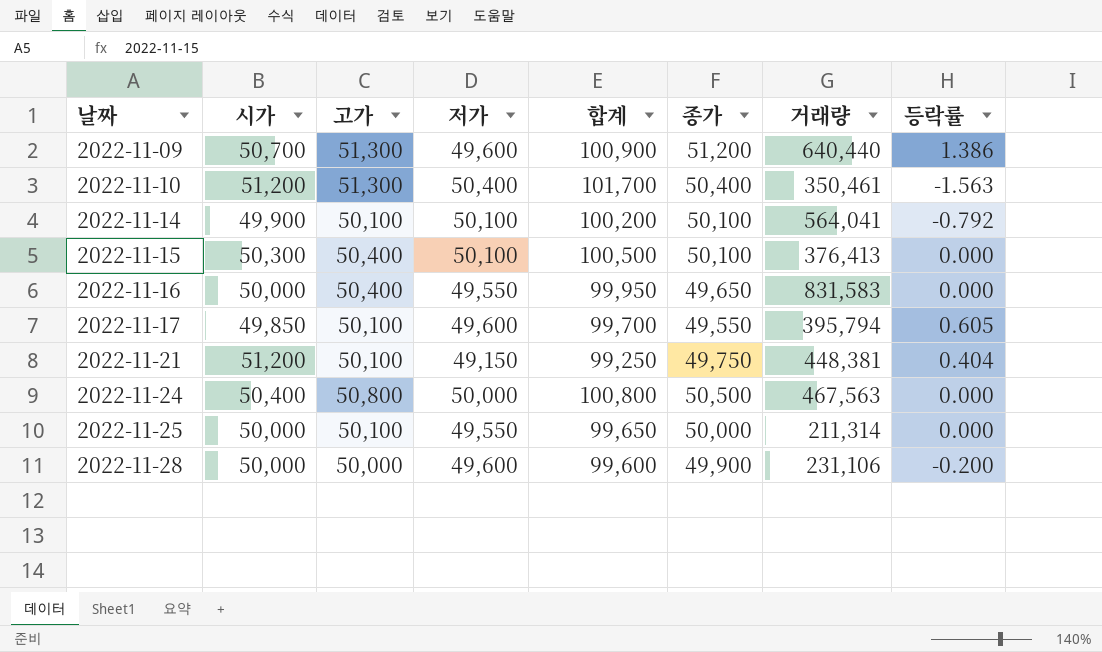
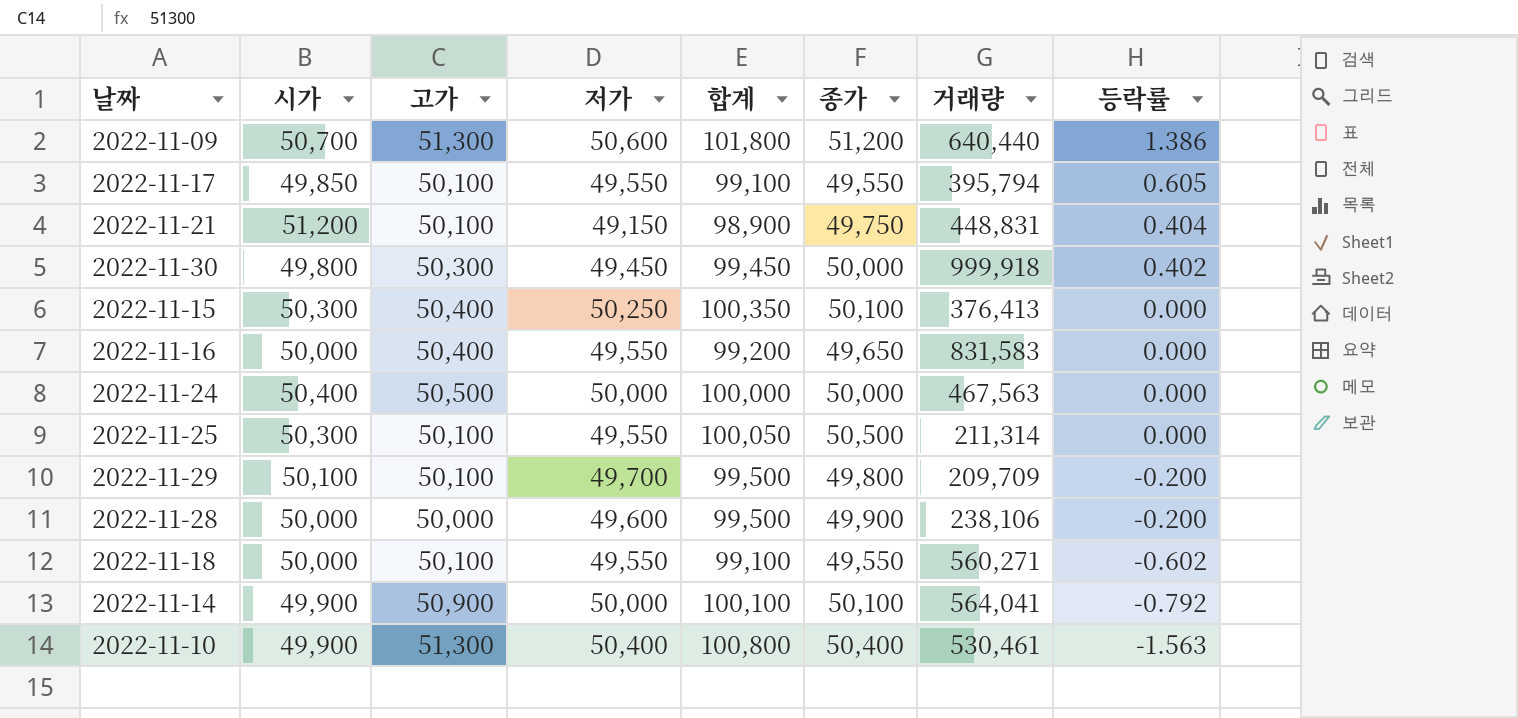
row order: 날짜 ascending -> 등락률 descending
column 합계 | formula: [고가] + [저가] -> [저가] + [종가]
2022-11-09 | 저가: 49,600 -> 50,600
2022-11-17 | 저가: 49,600 -> 49,550
2022-11-21 | 거래량: 448,381 -> 448,831
row 2022-11-30: none -> 49,800 | 50,300 | 49,450 | 99,450 | 50,000 | 999,918 | 0.402
2022-11-15 | 저가: 50,100 -> 50,250
2022-11-24 | 고가: 50,800 -> 50,500
2022-11-24 | 종가: 50,500 -> 50,000
2022-11-25 | 시가: 50,000 -> 50,300
2022-11-25 | 종가: 50,000 -> 50,500
row 2022-11-29: none -> 50,100 | 50,100 | 49,700 | 99,500 | 49,800 | 209,709 | -0.200
2022-11-28 | 거래량: 231,106 -> 238,106
row 2022-11-18: none -> 50,000 | 50,100 | 49,550 | 99,100 | 49,550 | 560,271 | -0.602
2022-11-14 | 고가: 50,100 -> 50,900
2022-11-14 | 저가: 50,100 -> 50,000
2022-11-10 | 시가: 51,200 -> 49,900
2022-11-10 | 거래량: 350,461 -> 530,461

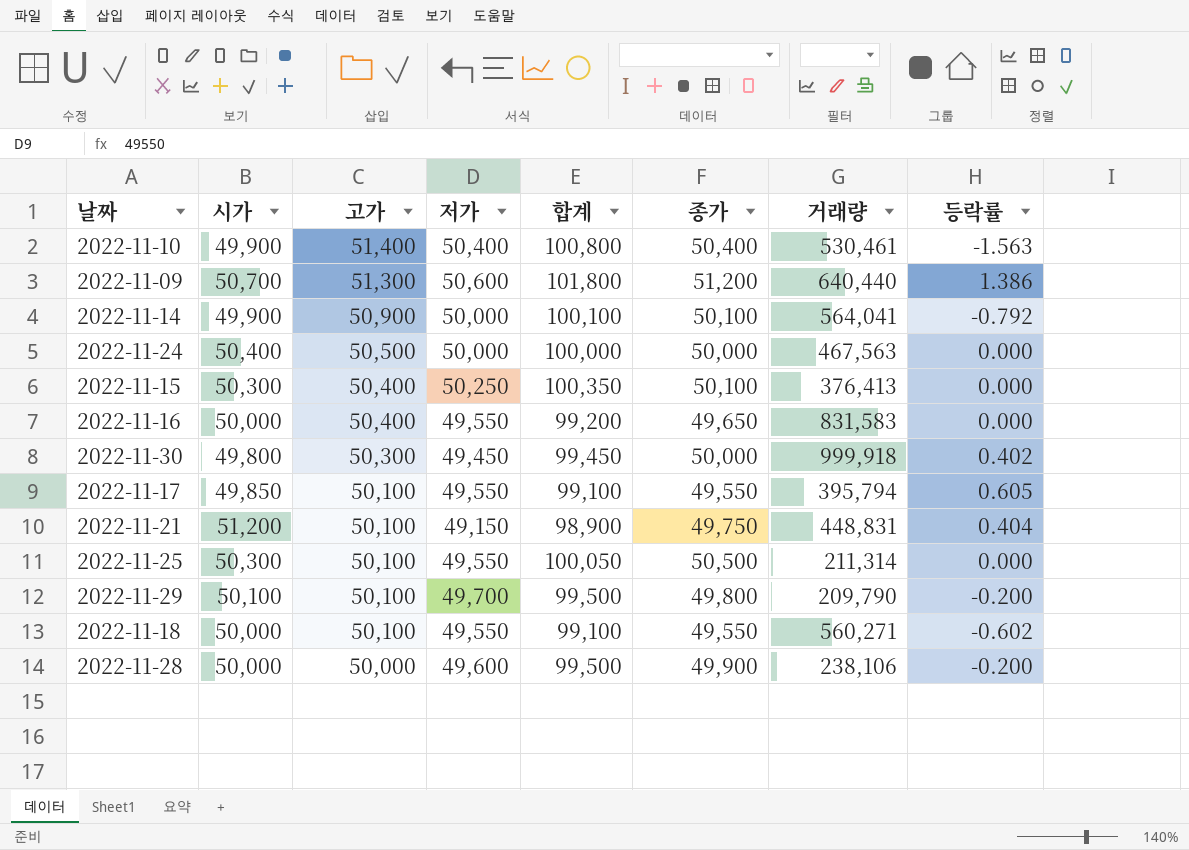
row order: 등락률 descending -> 고가 descending
2022-11-10 | 고가: 51,300 -> 51,400
2022-11-29 | 거래량: 209,709 -> 209,790

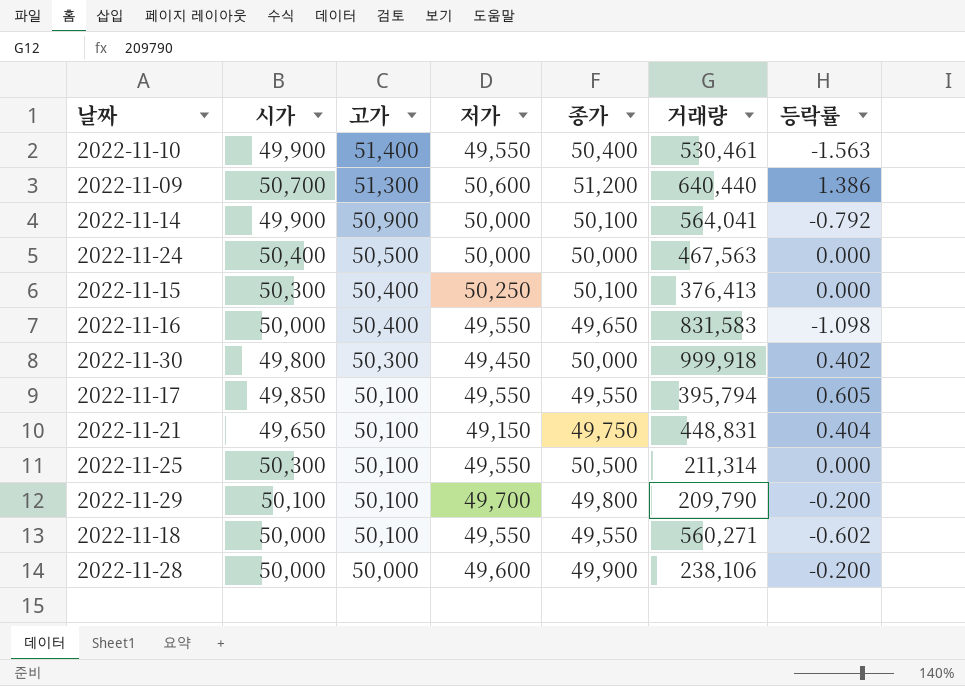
column 합계 | formula: [저가] + [종가] -> none
2022-11-10 | 저가: 50,400 -> 49,550
2022-11-16 | 등락률: 0.000 -> -1.098
2022-11-21 | 시가: 51,200 -> 49,650

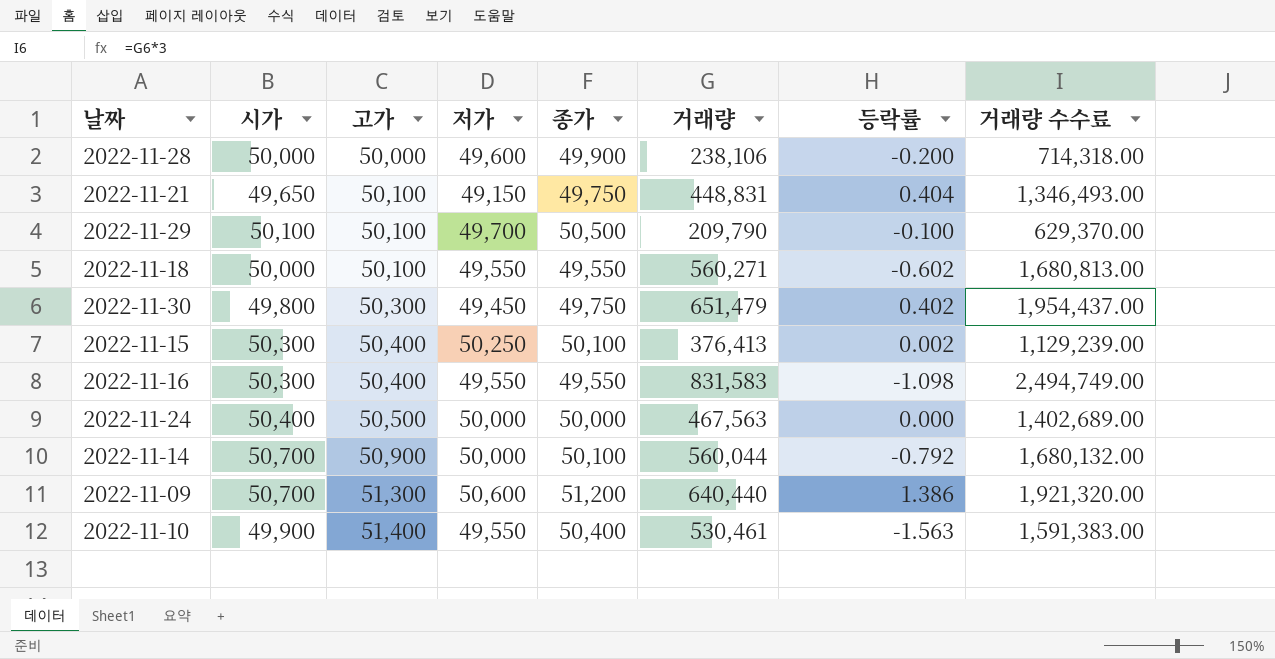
row order: 고가 descending -> 고가 ascending
column 거래량 수수료 | formula: none -> [거래량] * 3
row 2022-11-17: 49,850 | 50,100 | 49,550 | 49,550 | 395,794 | 0.605 -> none
row 2022-11-25: 50,300 | 50,100 | 49,550 | 50,500 | 211,314 | 0.000 -> none
2022-11-29 | 종가: 49,800 -> 50,500
2022-11-29 | 등락률: -0.200 -> -0.100
2022-11-30 | 종가: 50,000 -> 49,750
2022-11-30 | 거래량: 999,918 -> 651,479
2022-11-15 | 등락률: 0.000 -> 0.002
2022-11-16 | 시가: 50,000 -> 50,300
2022-11-16 | 종가: 49,650 -> 49,550
2022-11-14 | 시가: 49,900 -> 50,700
2022-11-14 | 거래량: 564,041 -> 560,044

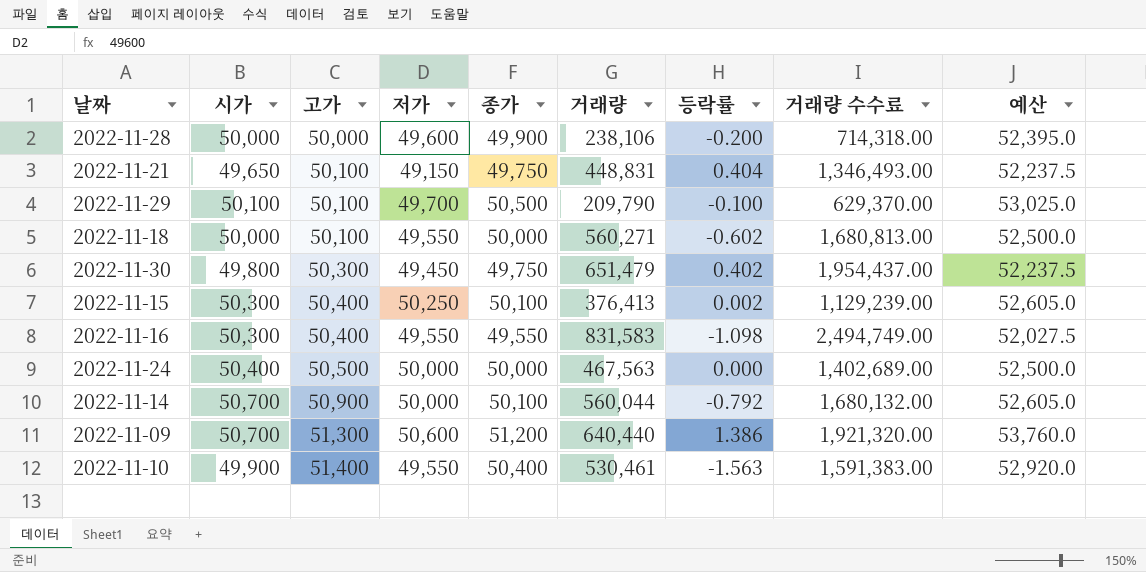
column 예산 | formula: none -> [종가] * 1.05
2022-11-18 | 종가: 49,550 -> 50,000

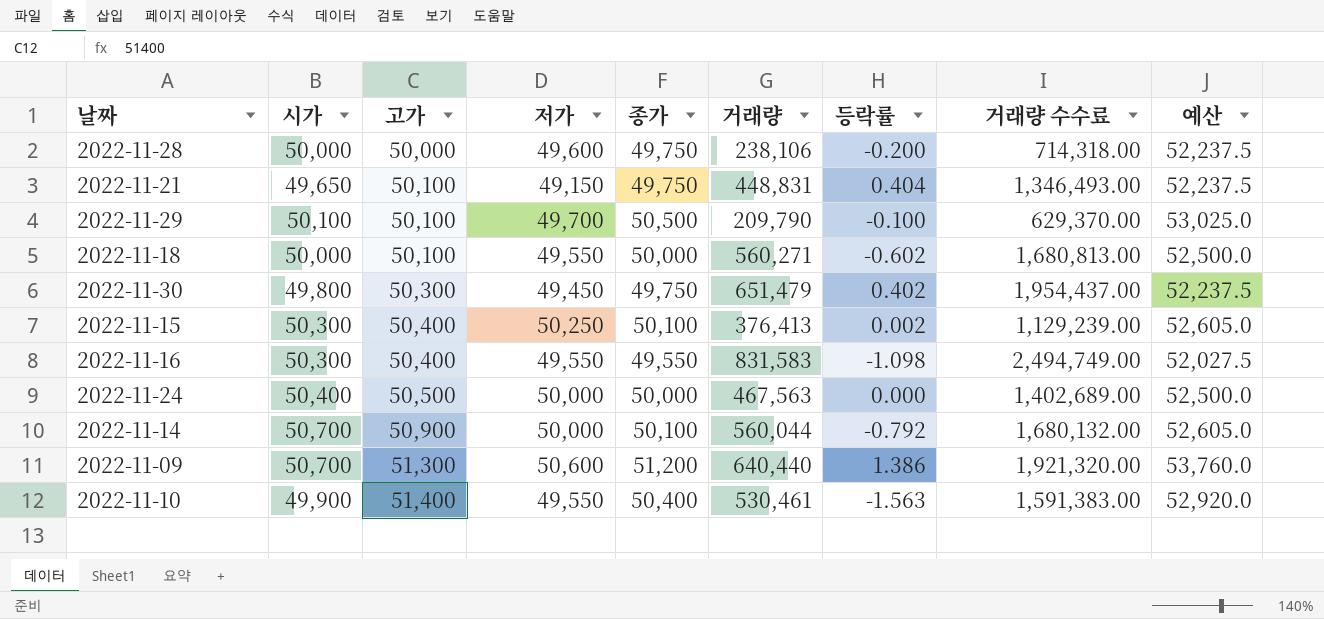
2022-11-28 | 종가: 49,900 -> 49,750
2022-11-28 | 예산: 52,395.0 -> 52,237.5

